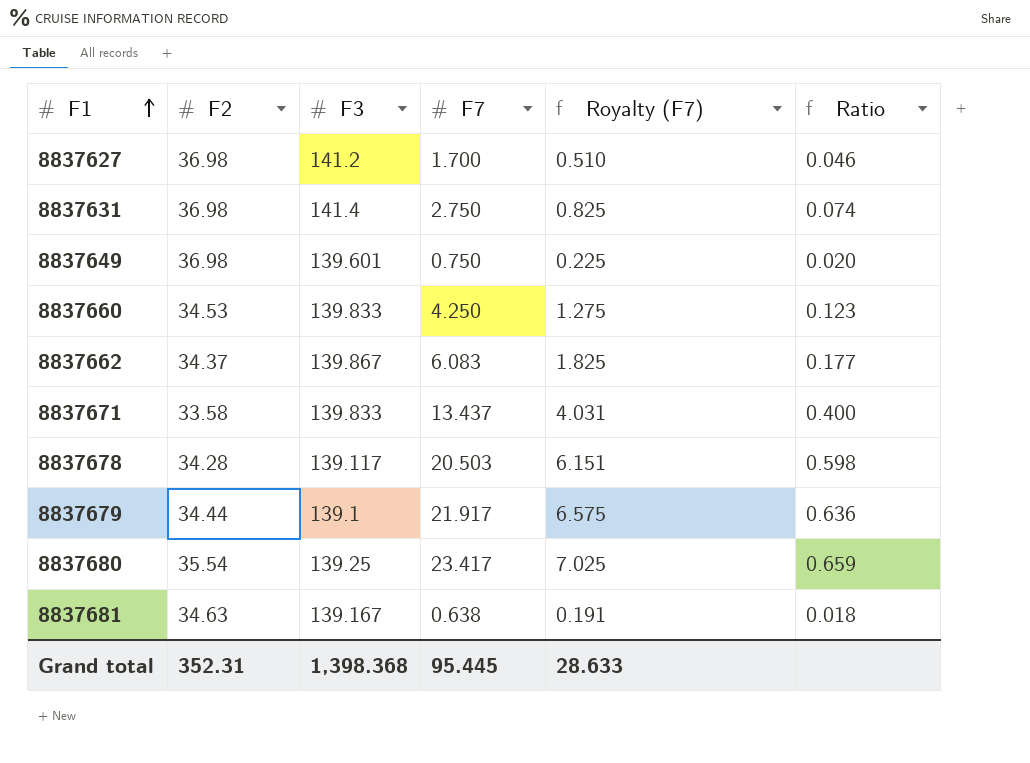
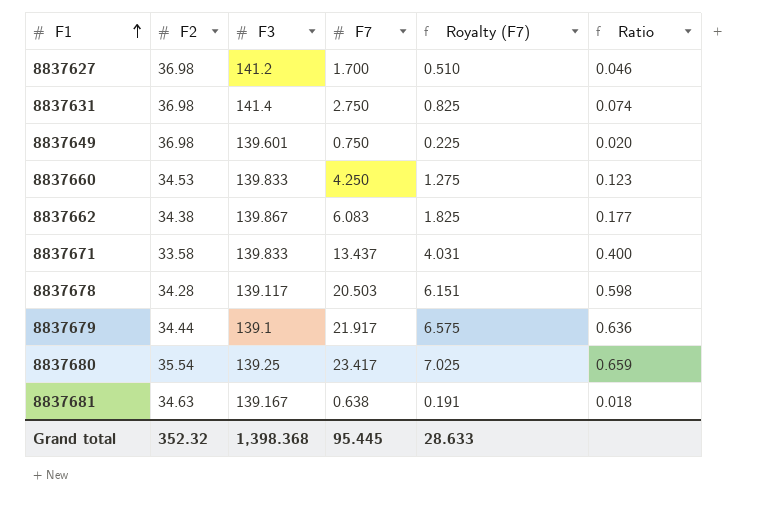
8837662 | F2: 34.37 -> 34.38
Grand total | F2: 352.31 -> 352.32

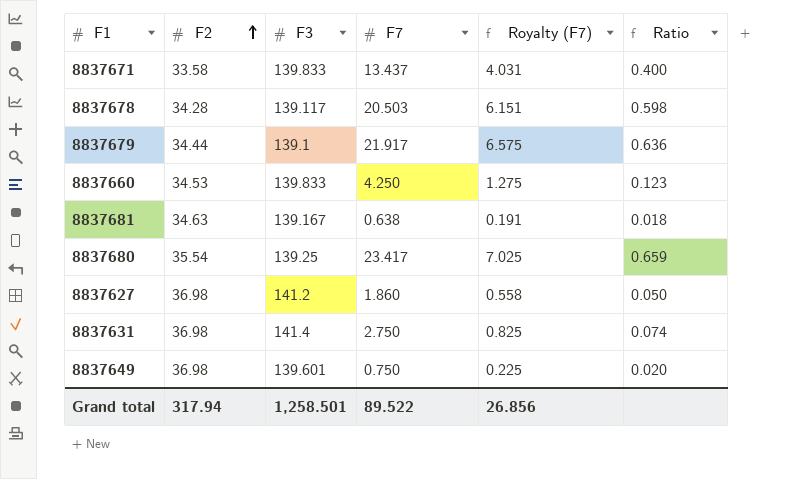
row order: F1 ascending -> F2 ascending
row 8837662: 34.38 | 139.867 | 6.083 | 1.825 | 0.177 -> none
8837627 | F7: 1.700 -> 1.860
8837627 | Royalty (F7): 0.510 -> 0.558
8837627 | Ratio: 0.046 -> 0.050
Grand total | F2: 352.32 -> 317.94
Grand total | F3: 1,398.368 -> 1,258.501
Grand total | F7: 95.445 -> 89.522
Grand total | Royalty (F7): 28.633 -> 26.856

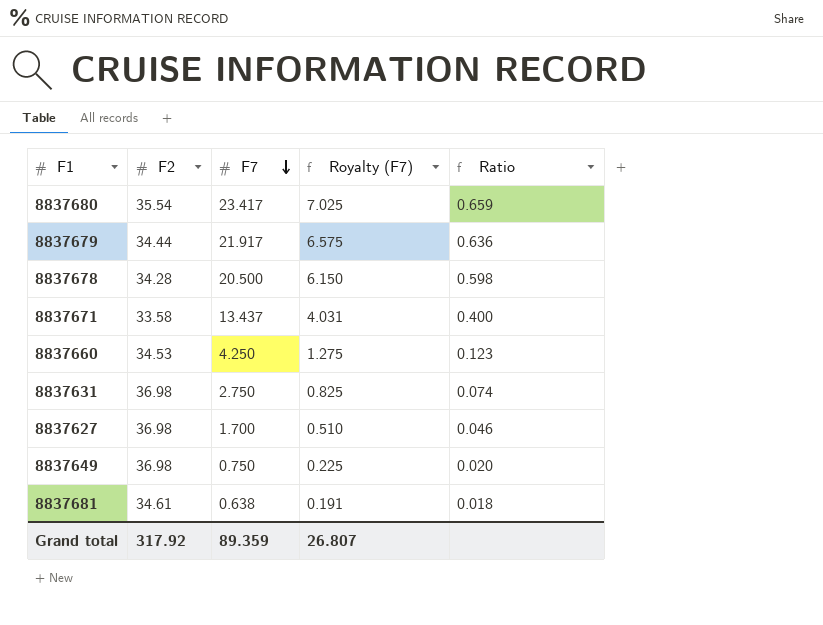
row order: F2 ascending -> F7 descending
column F3 | position: 3 -> none
8837678 | F7: 20.503 -> 20.500
8837678 | Royalty (F7): 6.151 -> 6.150
8837627 | F7: 1.860 -> 1.700
8837627 | Royalty (F7): 0.558 -> 0.510
8837627 | Ratio: 0.050 -> 0.046
8837681 | F2: 34.63 -> 34.61
Grand total | F2: 317.94 -> 317.92
Grand total | F7: 89.522 -> 89.359
Grand total | Royalty (F7): 26.856 -> 26.807

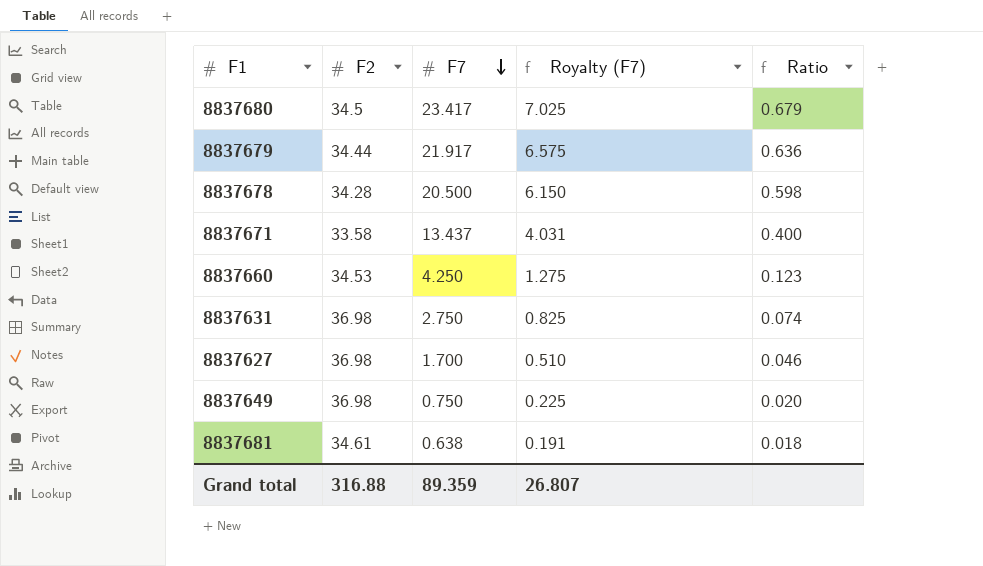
8837680 | F2: 35.54 -> 34.5
8837680 | Ratio: 0.659 -> 0.679
Grand total | F2: 317.92 -> 316.88

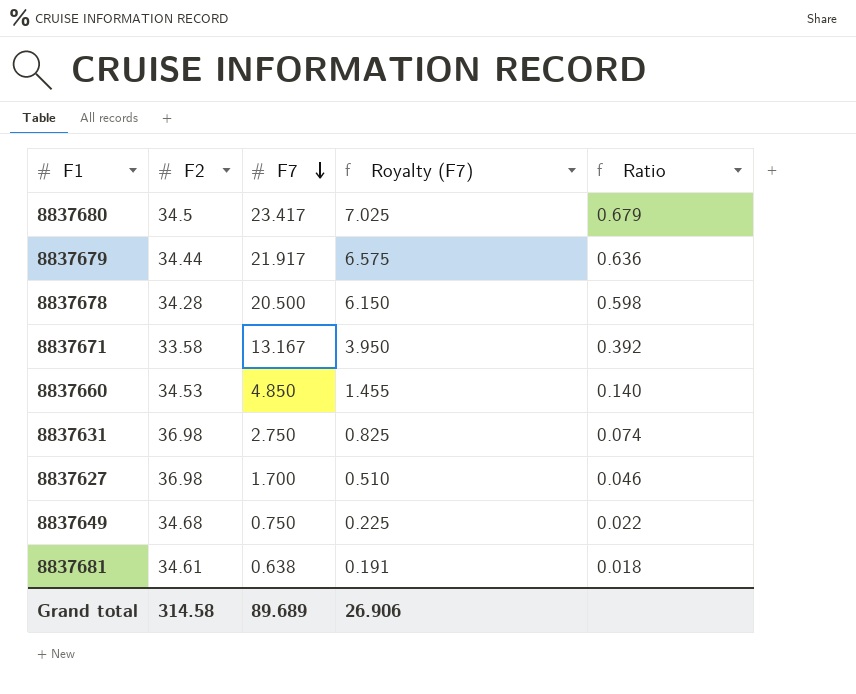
8837671 | F7: 13.437 -> 13.167
8837671 | Royalty (F7): 4.031 -> 3.950
8837671 | Ratio: 0.400 -> 0.392
8837660 | F7: 4.250 -> 4.850
8837660 | Royalty (F7): 1.275 -> 1.455
8837660 | Ratio: 0.123 -> 0.140
8837649 | F2: 36.98 -> 34.68
8837649 | Ratio: 0.020 -> 0.022
Grand total | F2: 316.88 -> 314.58
Grand total | F7: 89.359 -> 89.689
Grand total | Royalty (F7): 26.807 -> 26.906

